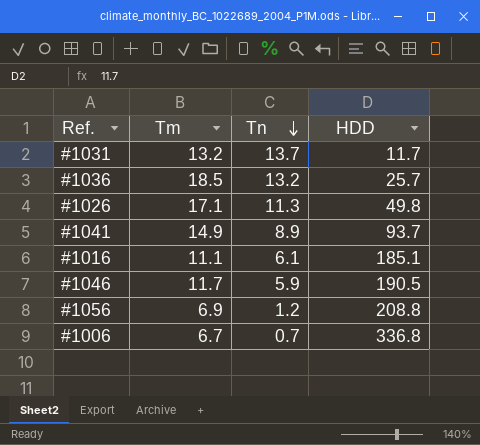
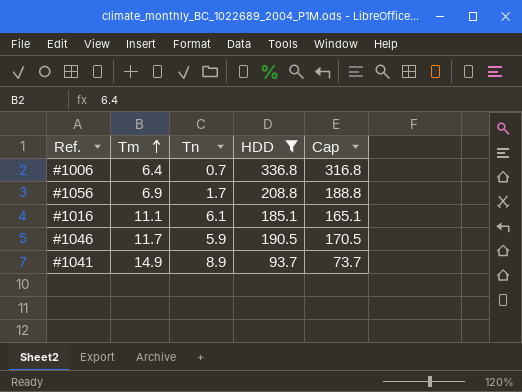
filter: none -> HDD >= 93.7
row order: Tn descending -> Tm ascending
column Cap | formula: none -> [HDD] - 20
#1006 | Tm: 6.7 -> 6.4
#1056 | Tn: 1.2 -> 1.7

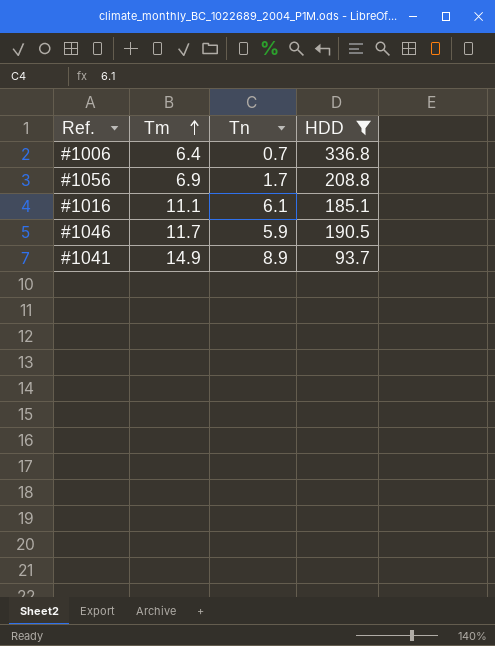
column Cap | formula: [HDD] - 20 -> none

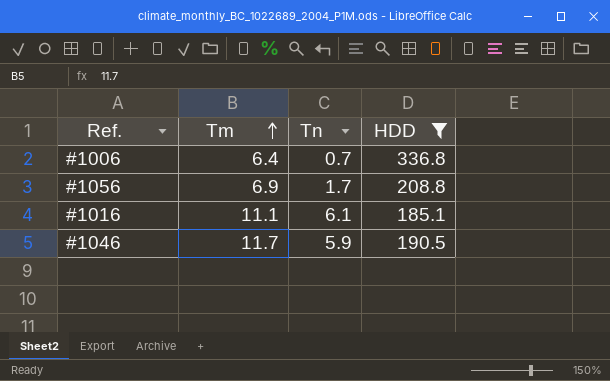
row #1041: 14.9 | 8.9 | 93.7 -> none

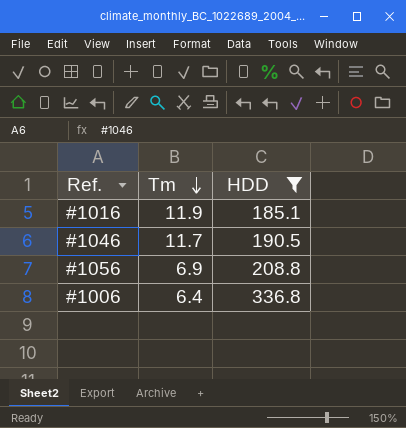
row order: Tm ascending -> Tm descending
column Tn | position: 3 -> none
#1016 | Tm: 11.1 -> 11.9

